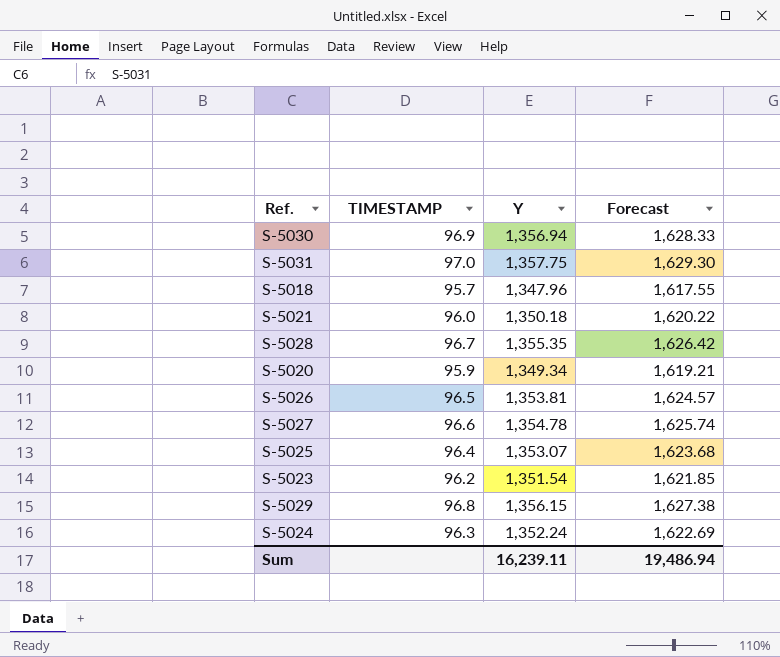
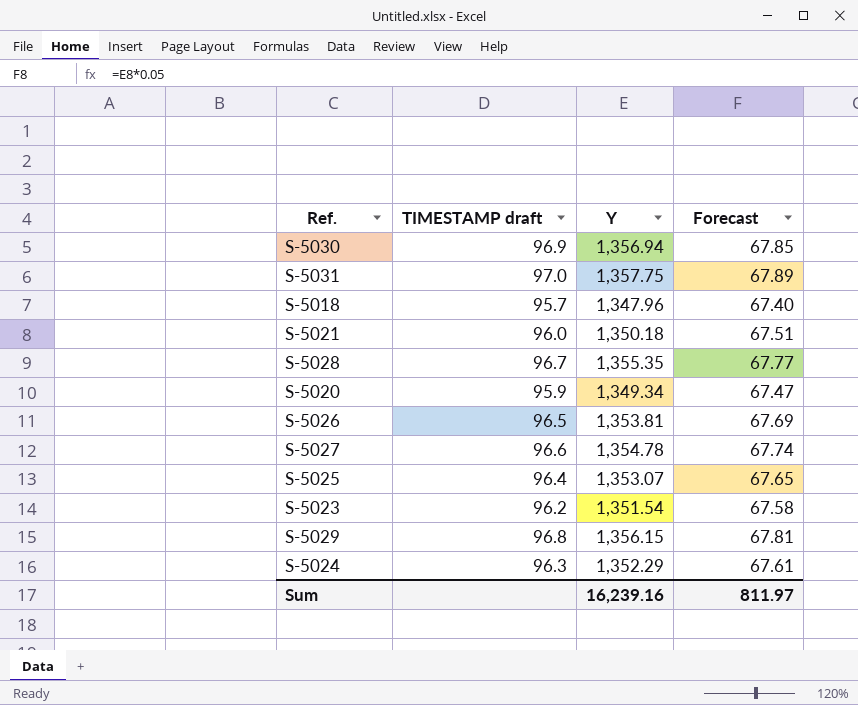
column name: TIMESTAMP -> TIMESTAMP draft
column Forecast | formula: [Y] * 1.2 -> [Y] * 0.05
S-5024 | Y: 1,352.24 -> 1,352.29
Sum | Y: 16,239.11 -> 16,239.16
Sum | Forecast: 19,486.94 -> 811.97

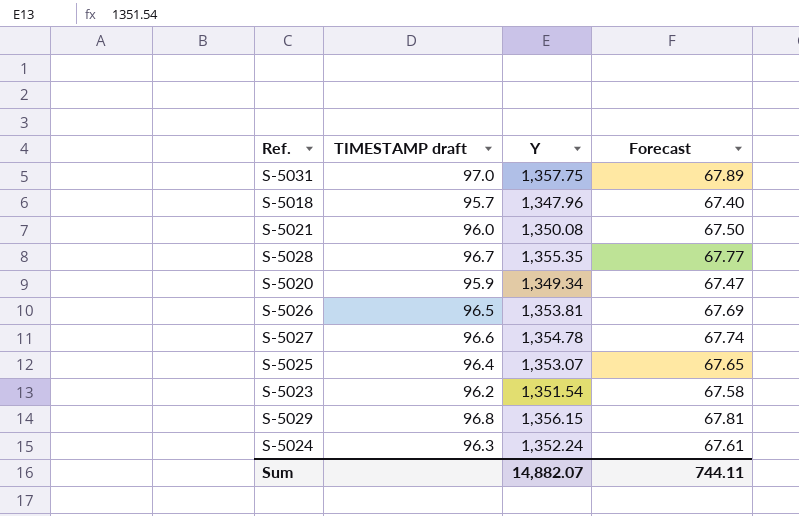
row S-5030: 96.9 | 1,356.94 | 67.85 -> none
S-5021 | Y: 1,350.18 -> 1,350.08
S-5021 | Forecast: 67.51 -> 67.50
S-5024 | Y: 1,352.29 -> 1,352.24
Sum | Y: 16,239.16 -> 14,882.07
Sum | Forecast: 811.97 -> 744.11

